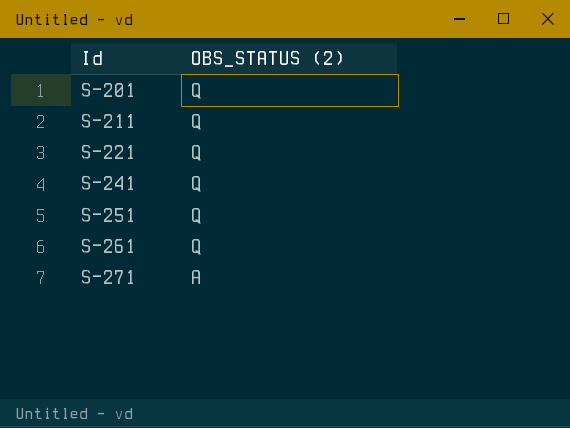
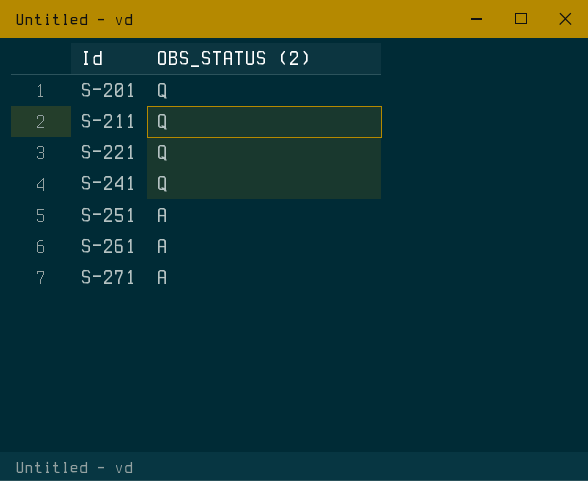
S-251 | OBS_STATUS (2): Q -> A
S-261 | OBS_STATUS (2): Q -> A

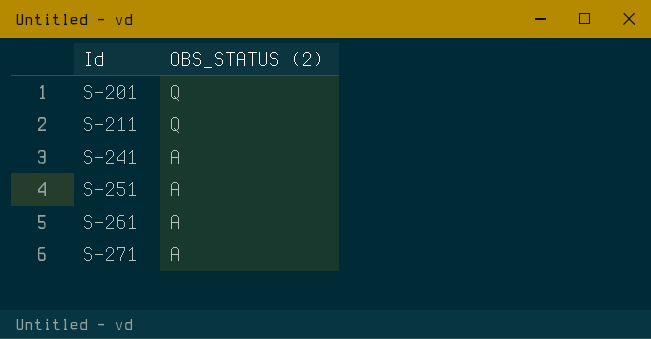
row S-221: Q -> none
S-241 | OBS_STATUS (2): Q -> A

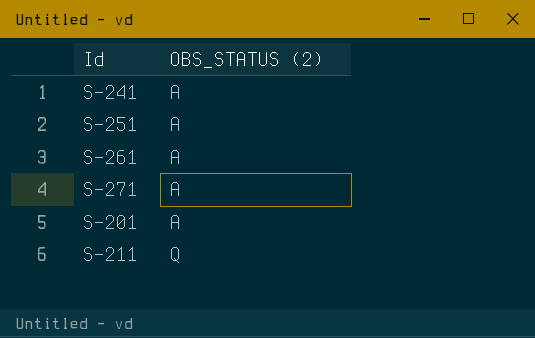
row order: Id ascending -> OBS_STATUS (2) ascending
S-201 | OBS_STATUS (2): Q -> A

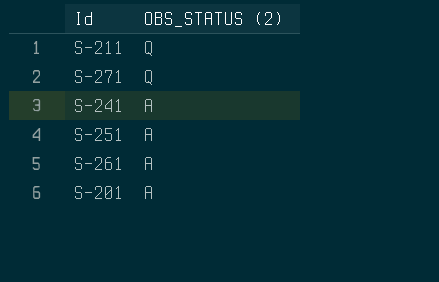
row order: OBS_STATUS (2) ascending -> OBS_STATUS (2) descending
S-271 | OBS_STATUS (2): A -> Q

